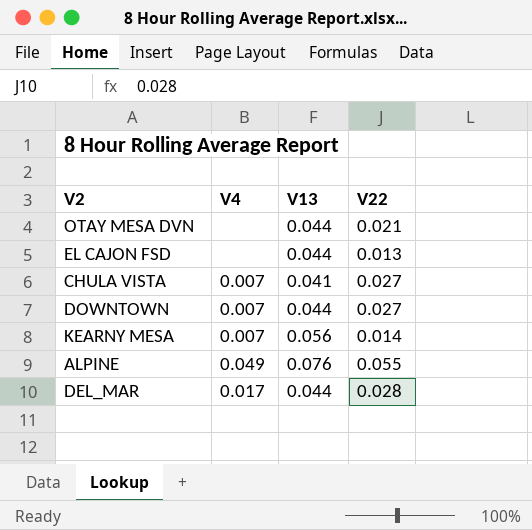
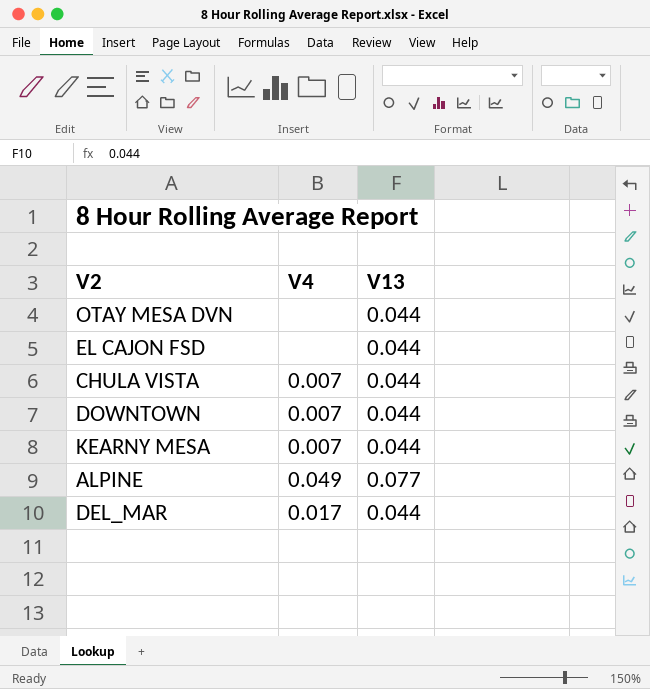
column V22 | position: 4 -> none
CHULA VISTA | V13: 0.041 -> 0.044
KEARNY MESA | V13: 0.056 -> 0.044
ALPINE | V13: 0.076 -> 0.077

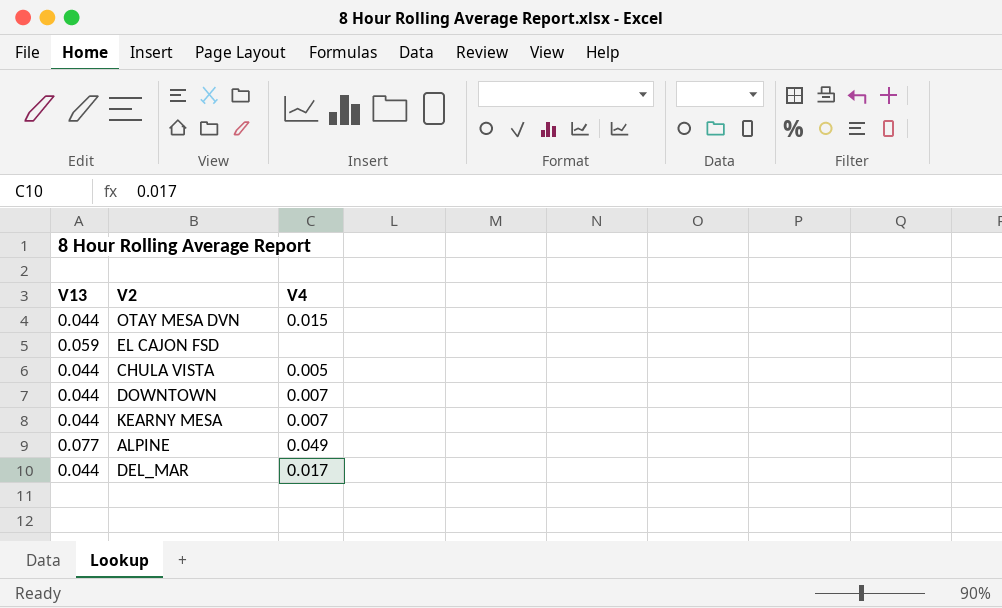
column V13 | position: 3 -> 1
OTAY MESA DVN | V4: none -> 0.015
EL CAJON FSD | V13: 0.044 -> 0.059
CHULA VISTA | V4: 0.007 -> 0.005

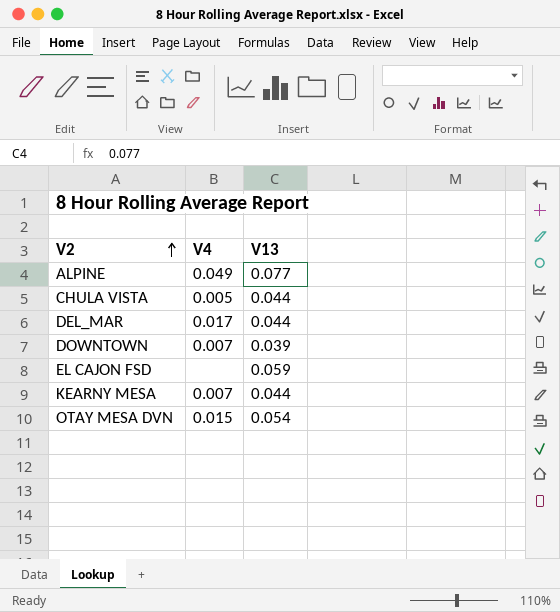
row order: none -> V2 ascending
column V13 | position: 1 -> 3
DOWNTOWN | V13: 0.044 -> 0.039
OTAY MESA DVN | V13: 0.044 -> 0.054

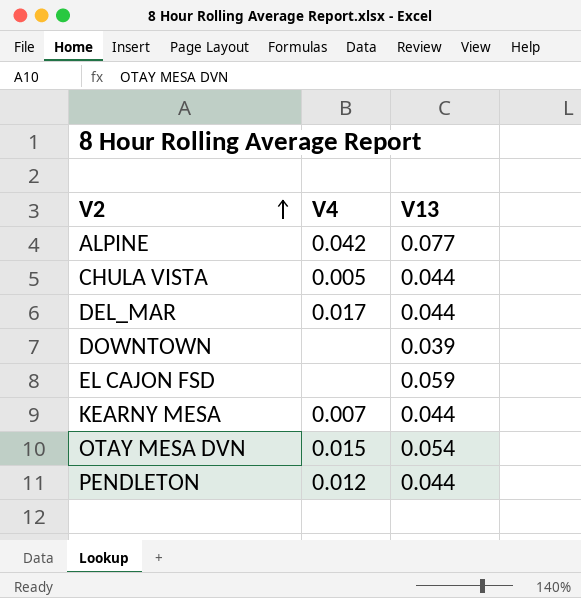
ALPINE | V4: 0.049 -> 0.042
DOWNTOWN | V4: 0.007 -> none
row PENDLETON: none -> 0.012 | 0.044

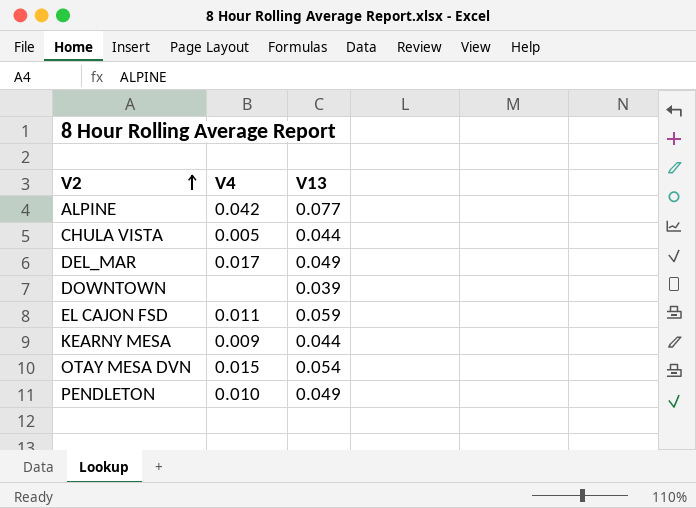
DEL_MAR | V13: 0.044 -> 0.049
EL CAJON FSD | V4: none -> 0.011
KEARNY MESA | V4: 0.007 -> 0.009
PENDLETON | V4: 0.012 -> 0.010
PENDLETON | V13: 0.044 -> 0.049

